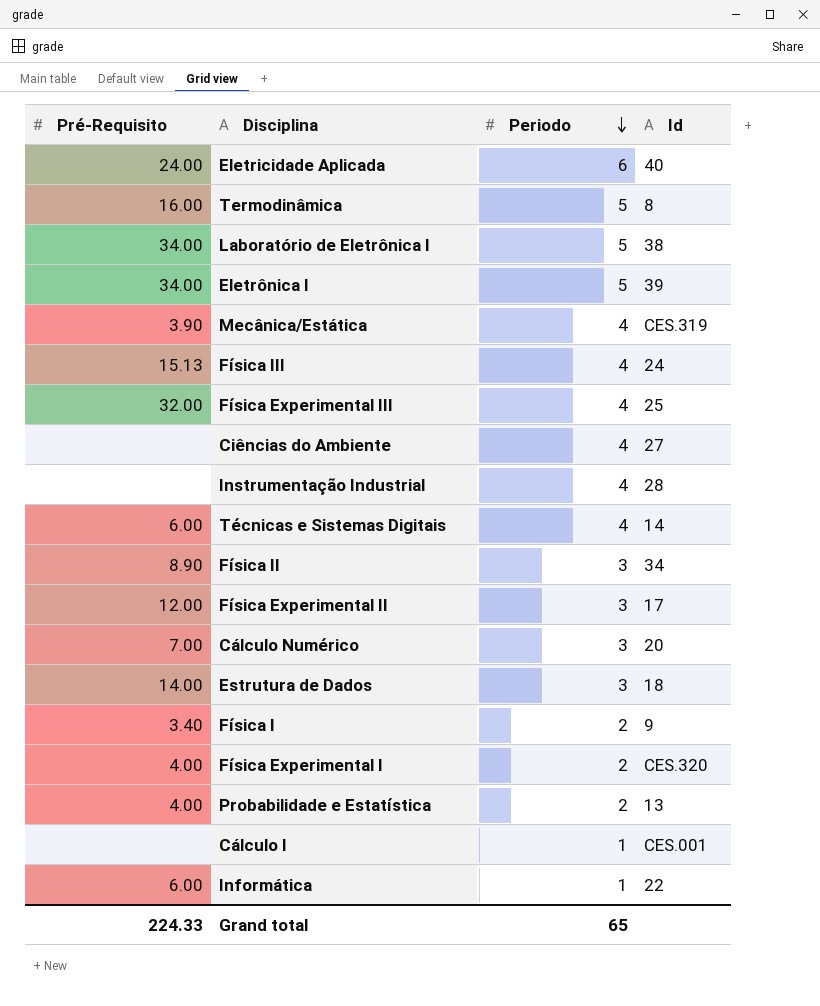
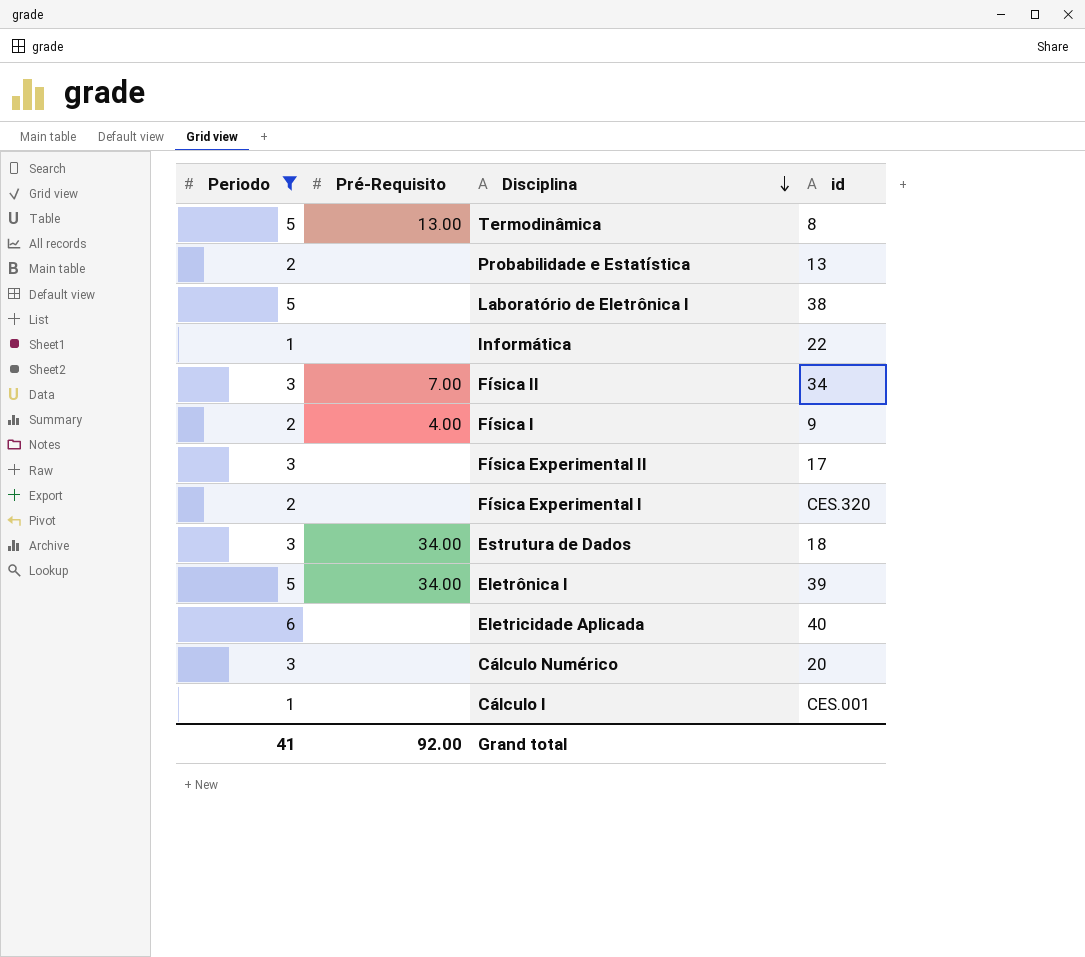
filter: none -> Periodo != 4
row order: Periodo descending -> Disciplina descending
column Periodo | position: 3 -> 1
column name: Id -> id
Termodinâmica | Pré-Requisito: 16.00 -> 13.00
Probabilidade e Estatística | Pré-Requisito: 4.00 -> none
Laboratório de Eletrônica I | Pré-Requisito: 34.00 -> none
Informática | Pré-Requisito: 6.00 -> none
Física II | Pré-Requisito: 8.90 -> 7.00
Física I | Pré-Requisito: 3.40 -> 4.00
Física Experimental II | Pré-Requisito: 12.00 -> none
Física Experimental I | Pré-Requisito: 4.00 -> none
Estrutura de Dados | Pré-Requisito: 14.00 -> 34.00
Eletricidade Aplicada | Pré-Requisito: 24.00 -> none
Cálculo Numérico | Pré-Requisito: 7.00 -> none
Grand total | Periodo: 65 -> 41
Grand total | Pré-Requisito: 224.33 -> 92.00

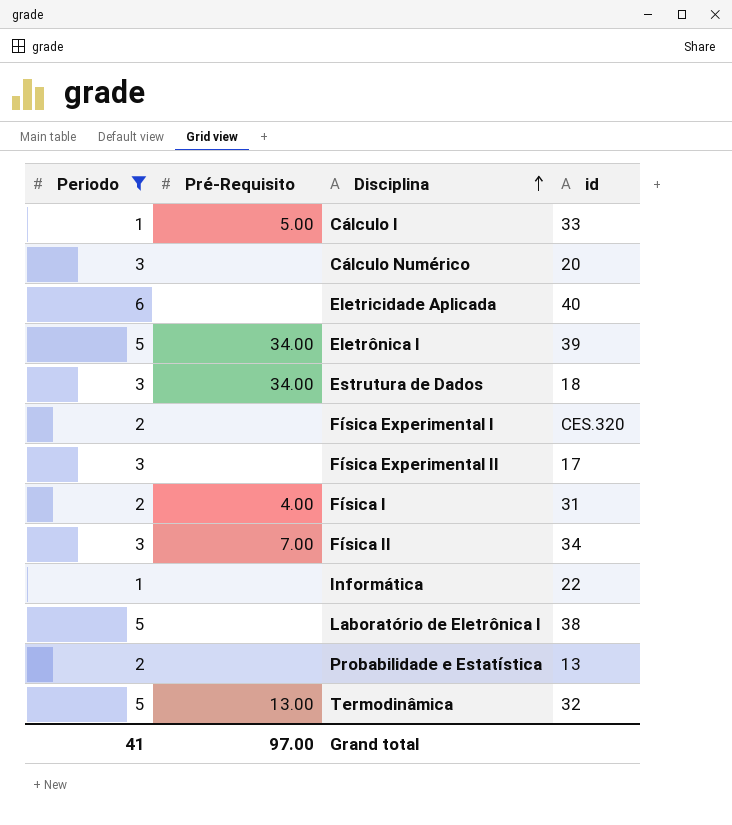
row order: Disciplina descending -> Disciplina ascending
Cálculo I | Pré-Requisito: none -> 5.00
Cálculo I | id: CES.001 -> 33
Física I | id: 9 -> 31
Termodinâmica | id: 8 -> 32
Grand total | Pré-Requisito: 92.00 -> 97.00

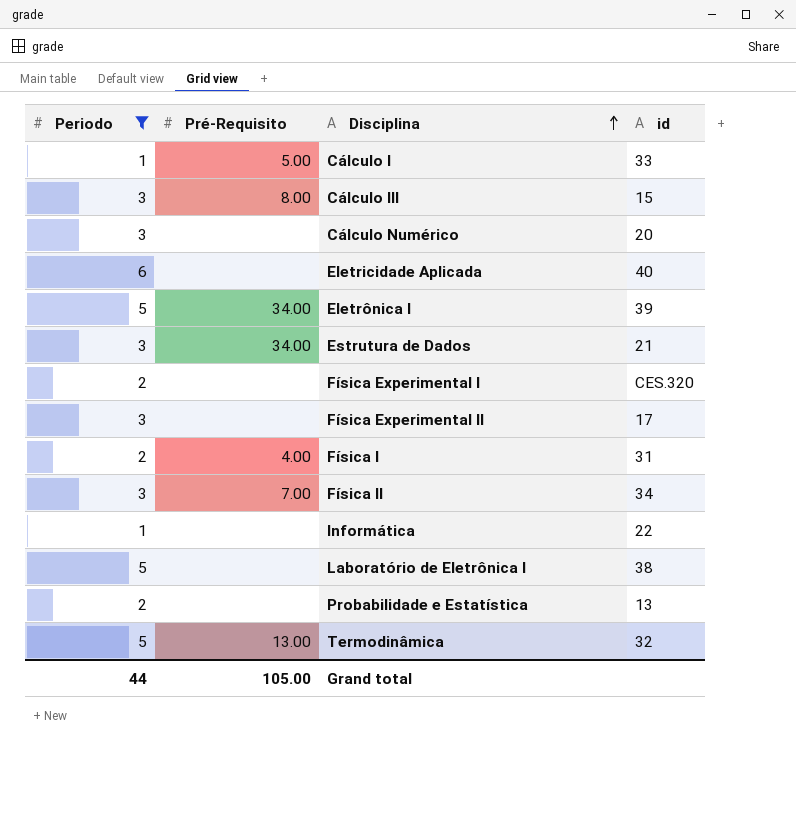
row Cálculo III: none -> 3 | 8.00 | 15
Estrutura de Dados | id: 18 -> 21
Grand total | Periodo: 41 -> 44
Grand total | Pré-Requisito: 97.00 -> 105.00

